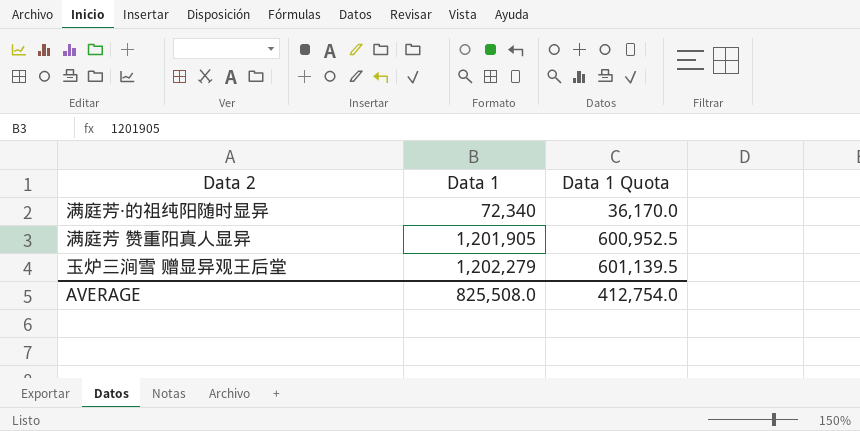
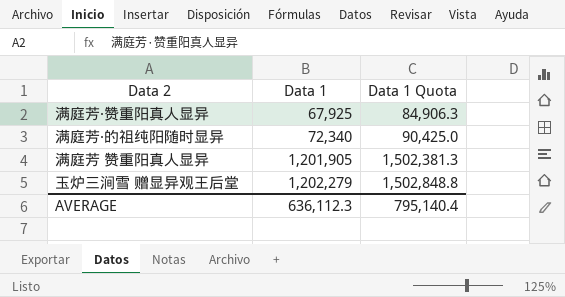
column Data 1 Quota | formula: [Data 1] * 0.5 -> [Data 1] * 1.25
row 满庭芳·赞重阳真人显异: none -> 67,925 | 84,906.3
AVERAGE | Data 1: 825,508.0 -> 636,112.3
AVERAGE | Data 1 Quota: 412,754.0 -> 795,140.4

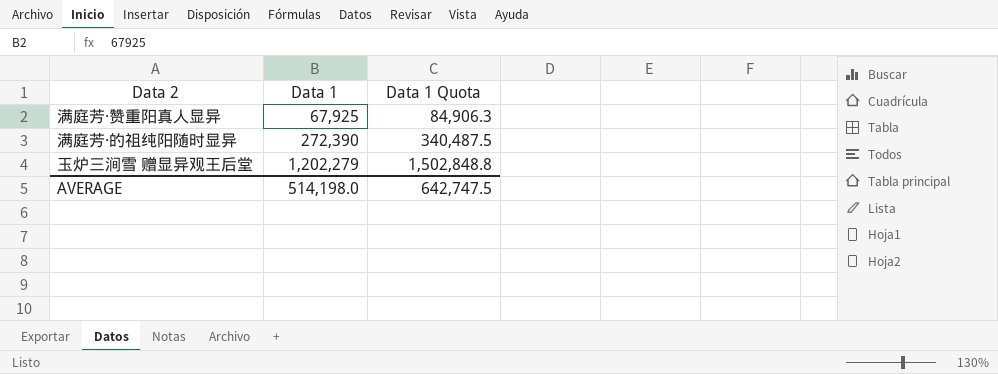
row 满庭芳 赞重阳真人显异: 1,201,905 | 1,502,381.3 -> none
满庭芳·的祖纯阳随时显异 | Data 1: 72,340 -> 272,390
满庭芳·的祖纯阳随时显异 | Data 1 Quota: 90,425.0 -> 340,487.5
AVERAGE | Data 1: 636,112.3 -> 514,198.0
AVERAGE | Data 1 Quota: 795,140.4 -> 642,747.5

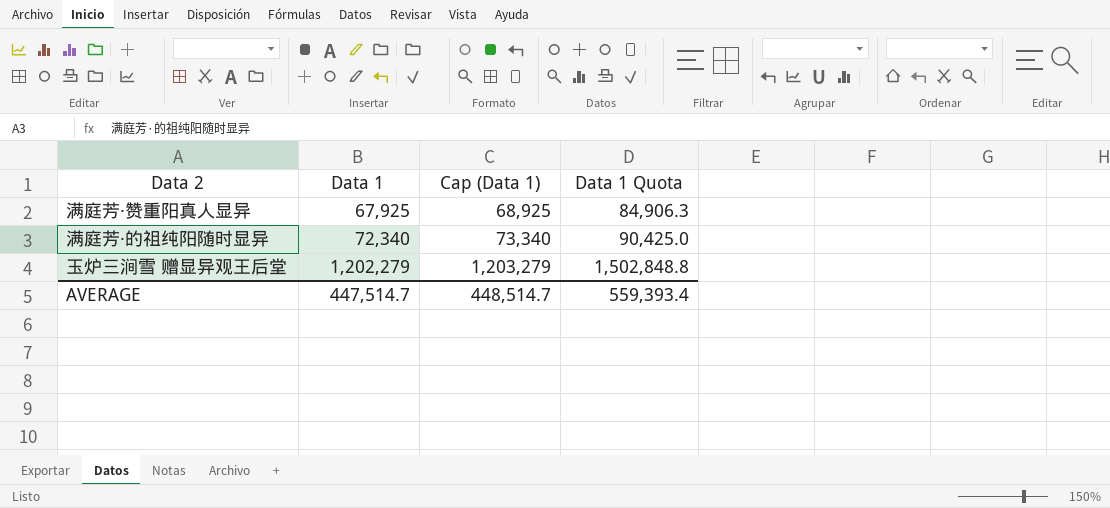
column Cap (Data 1) | formula: none -> [Data 1] + 1000
满庭芳·的祖纯阳随时显异 | Data 1: 272,390 -> 72,340
满庭芳·的祖纯阳随时显异 | Data 1 Quota: 340,487.5 -> 90,425.0
AVERAGE | Data 1: 514,198.0 -> 447,514.7
AVERAGE | Data 1 Quota: 642,747.5 -> 559,393.4

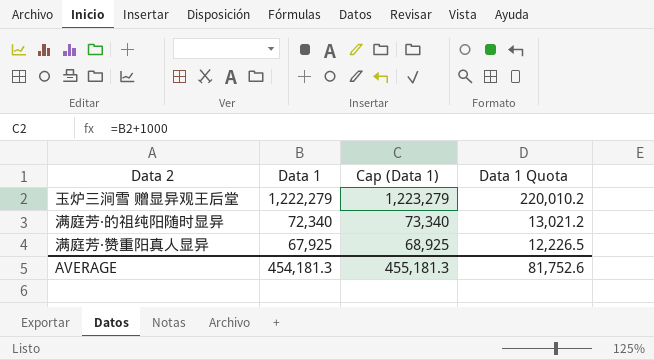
row order: Data 1 ascending -> Data 1 descending
column Data 1 Quota | formula: [Data 1] * 1.25 -> [Data 1] * 0.18
玉炉三涧雪 赠显异观王后堂 | Data 1: 1,202,279 -> 1,222,279
玉炉三涧雪 赠显异观王后堂 | Cap (Data 1): 1,203,279 -> 1,223,279
AVERAGE | Data 1: 447,514.7 -> 454,181.3
AVERAGE | Cap (Data 1): 448,514.7 -> 455,181.3
AVERAGE | Data 1 Quota: 559,393.4 -> 81,752.6

